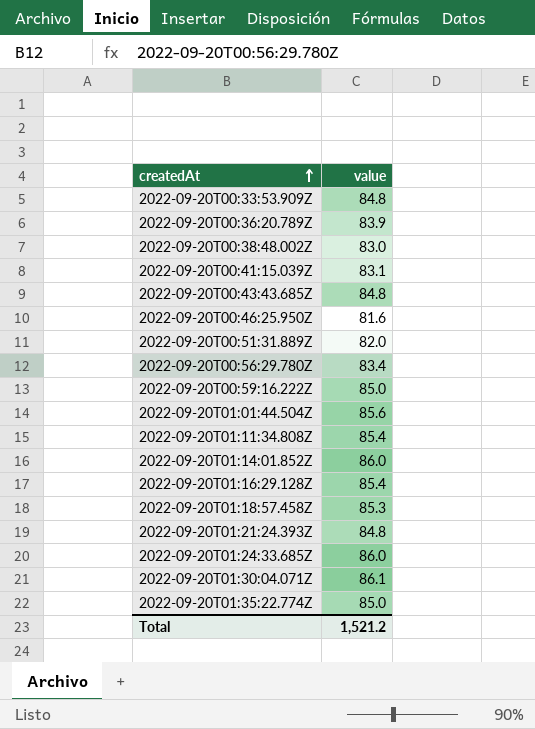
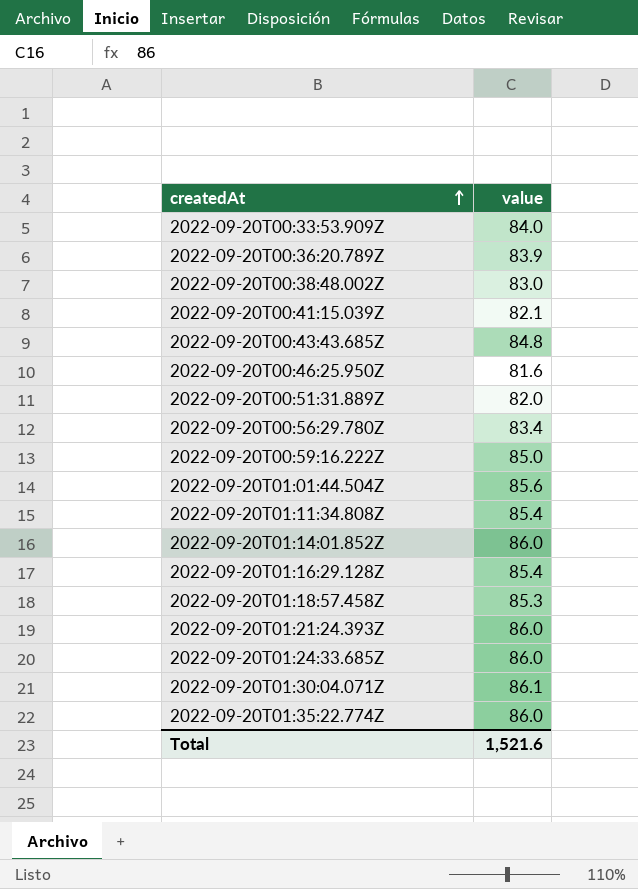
2022-09-20T00:33:53.909Z | value: 84.8 -> 84.0
2022-09-20T00:41:15.039Z | value: 83.1 -> 82.1
2022-09-20T01:21:24.393Z | value: 84.8 -> 86.0
2022-09-20T01:35:22.774Z | value: 85.0 -> 86.0
Total | value: 1,521.2 -> 1,521.6

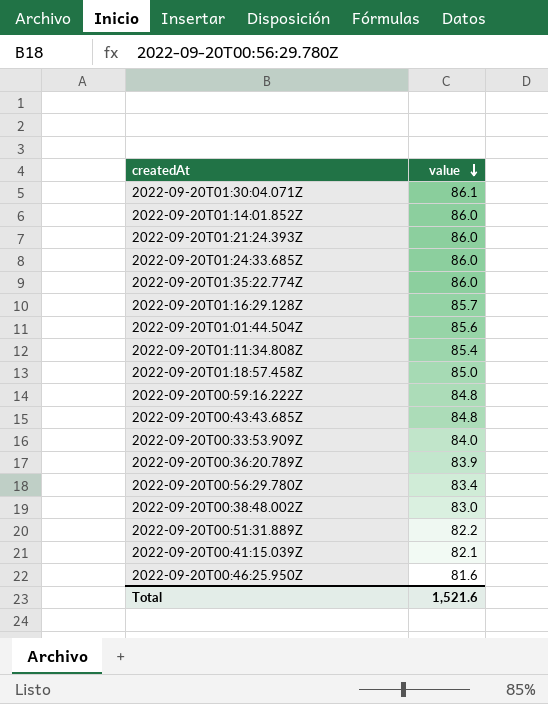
row order: createdAt ascending -> value descending
2022-09-20T01:16:29.128Z | value: 85.4 -> 85.7
2022-09-20T01:18:57.458Z | value: 85.3 -> 85.0
2022-09-20T00:59:16.222Z | value: 85.0 -> 84.8
2022-09-20T00:51:31.889Z | value: 82.0 -> 82.2

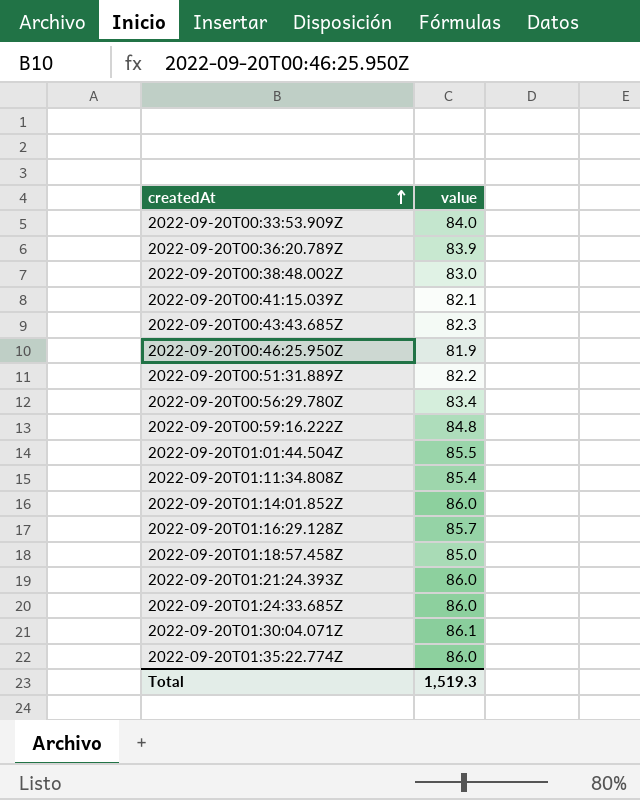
row order: value descending -> createdAt ascending
2022-09-20T00:43:43.685Z | value: 84.8 -> 82.3
2022-09-20T00:46:25.950Z | value: 81.6 -> 81.9
2022-09-20T01:01:44.504Z | value: 85.6 -> 85.5
Total | value: 1,521.6 -> 1,519.3

